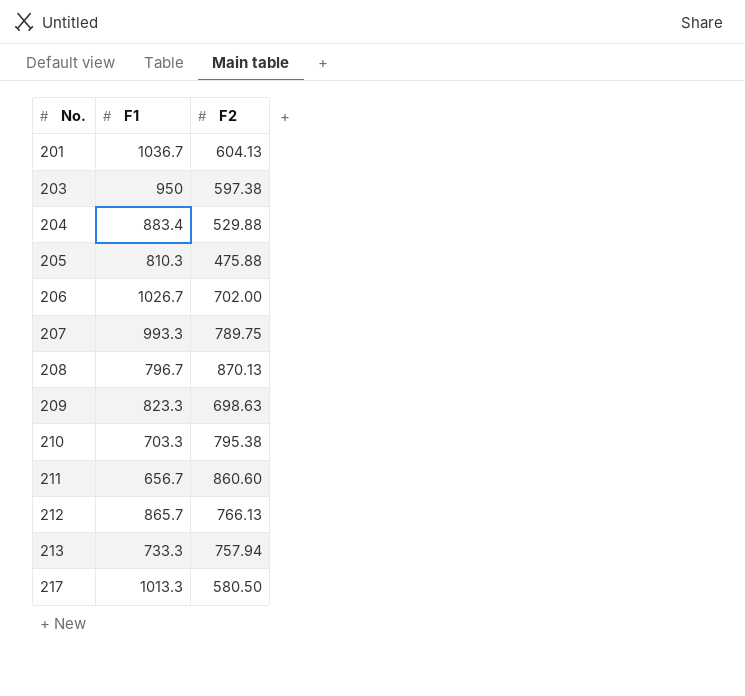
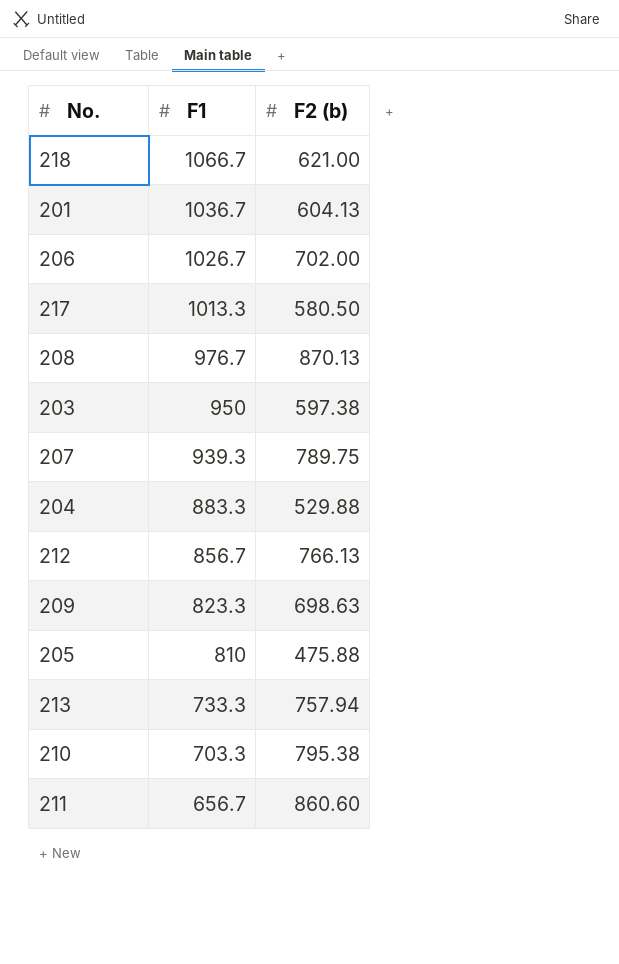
row order: No. ascending -> F1 descending
column name: F2 -> F2 (b)
row 218: none -> 1066.7 | 621.00
208 | F1: 796.7 -> 976.7
207 | F1: 993.3 -> 939.3
204 | F1: 883.4 -> 883.3
212 | F1: 865.7 -> 856.7
205 | F1: 810.3 -> 810

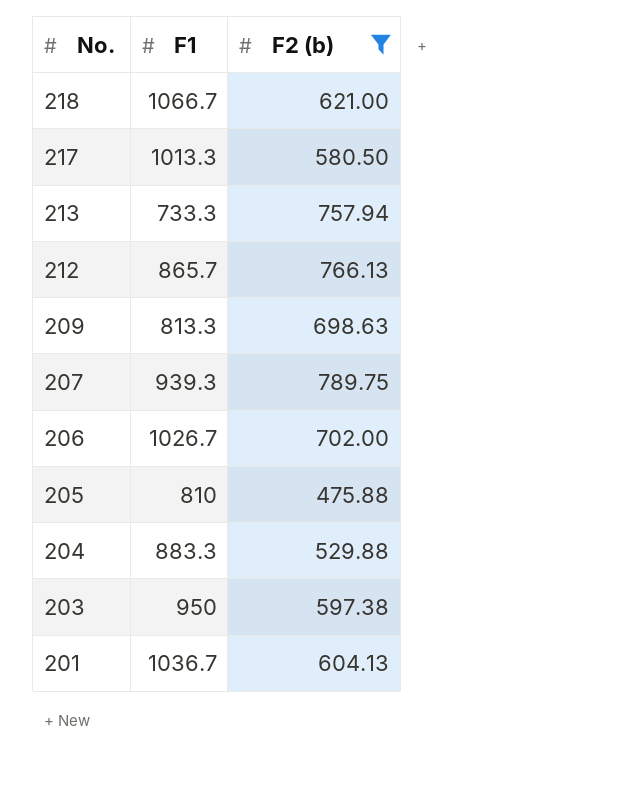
filter: none -> F2 (b) <= 789.75
row order: F1 descending -> No. descending
212 | F1: 856.7 -> 865.7
209 | F1: 823.3 -> 813.3

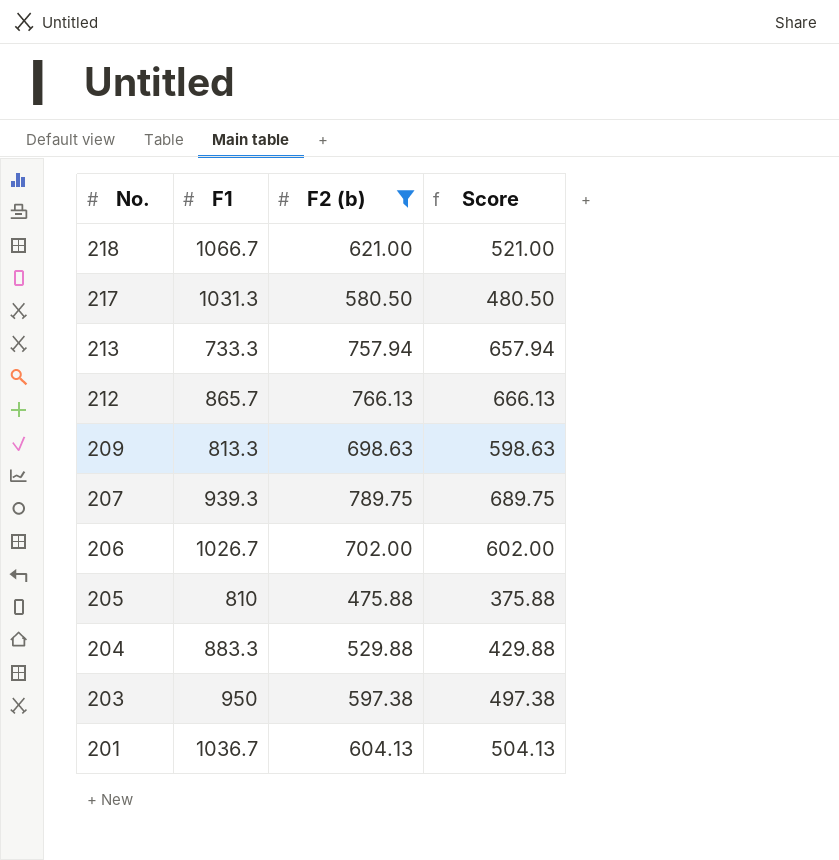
column Score | formula: none -> [F2 (b)] - 100
217 | F1: 1013.3 -> 1031.3

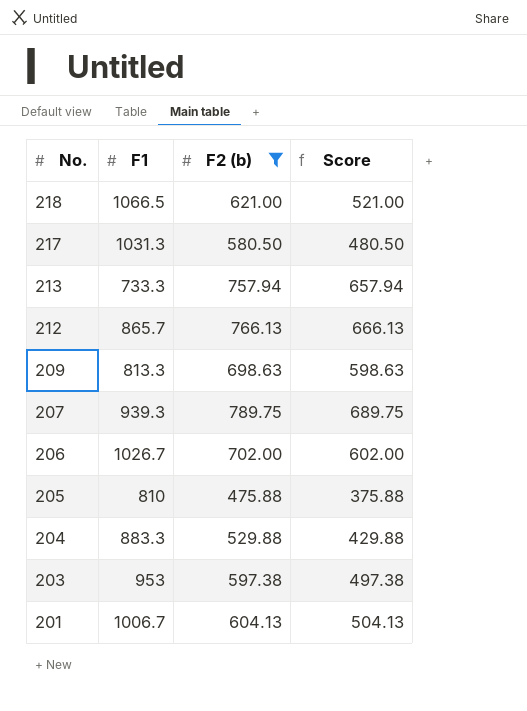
218 | F1: 1066.7 -> 1066.5
203 | F1: 950 -> 953
201 | F1: 1036.7 -> 1006.7

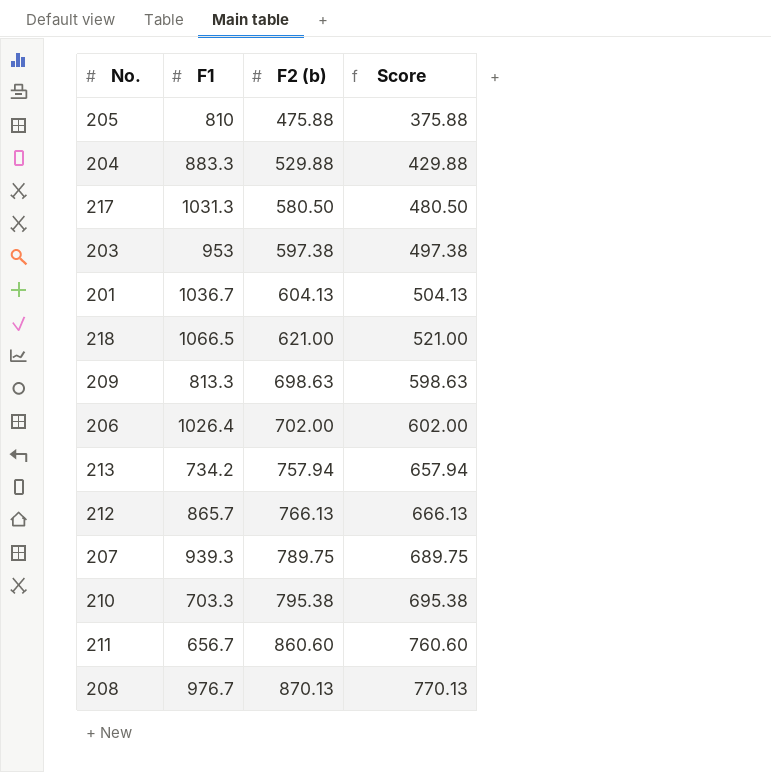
filter: F2 (b) <= 789.75 -> none
row order: No. descending -> F2 (b) ascending
201 | F1: 1006.7 -> 1036.7
206 | F1: 1026.7 -> 1026.4
213 | F1: 733.3 -> 734.2

